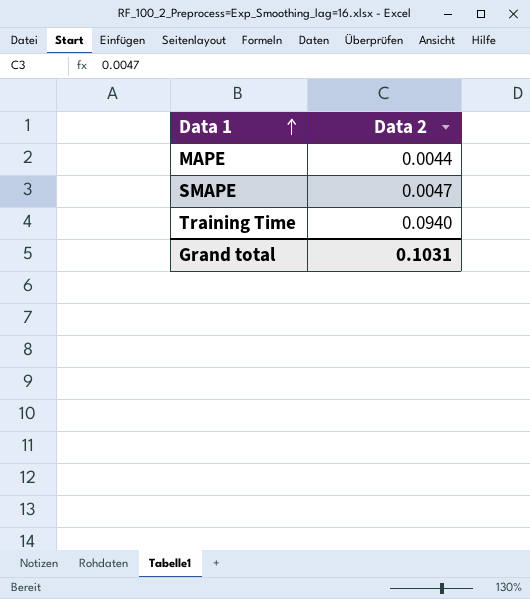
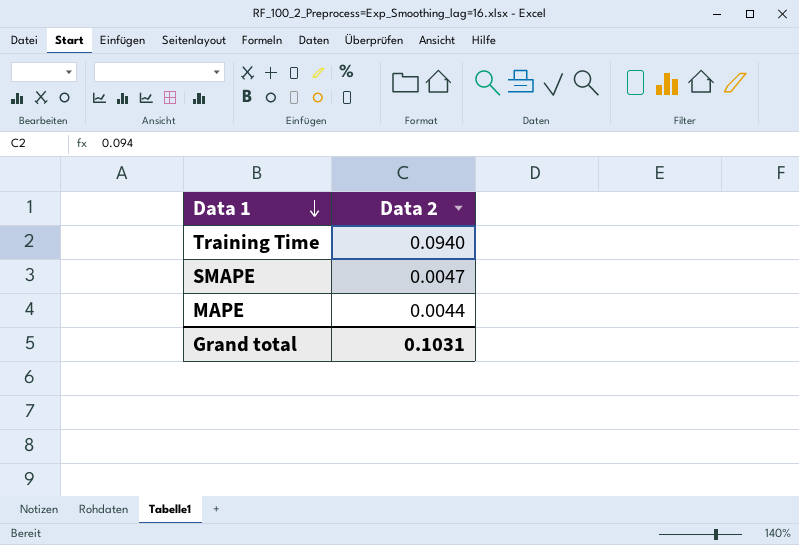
row order: Data 1 ascending -> Data 1 descending

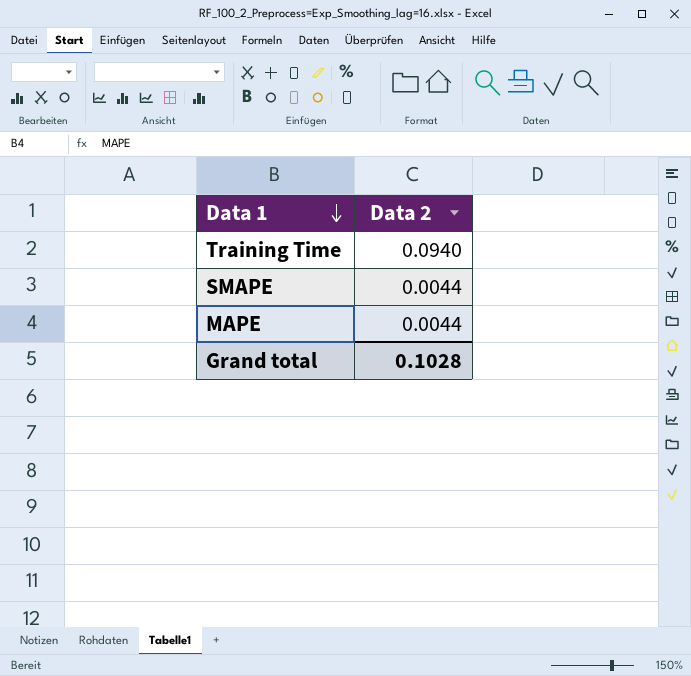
SMAPE | Data 2: 0.0047 -> 0.0044
Grand total | Data 2: 0.1031 -> 0.1028

